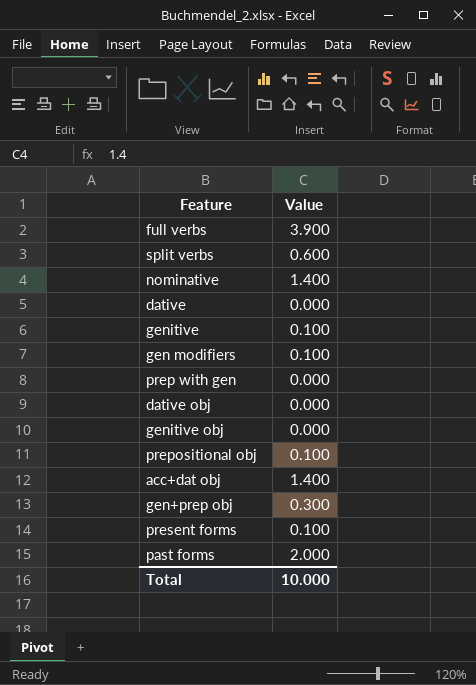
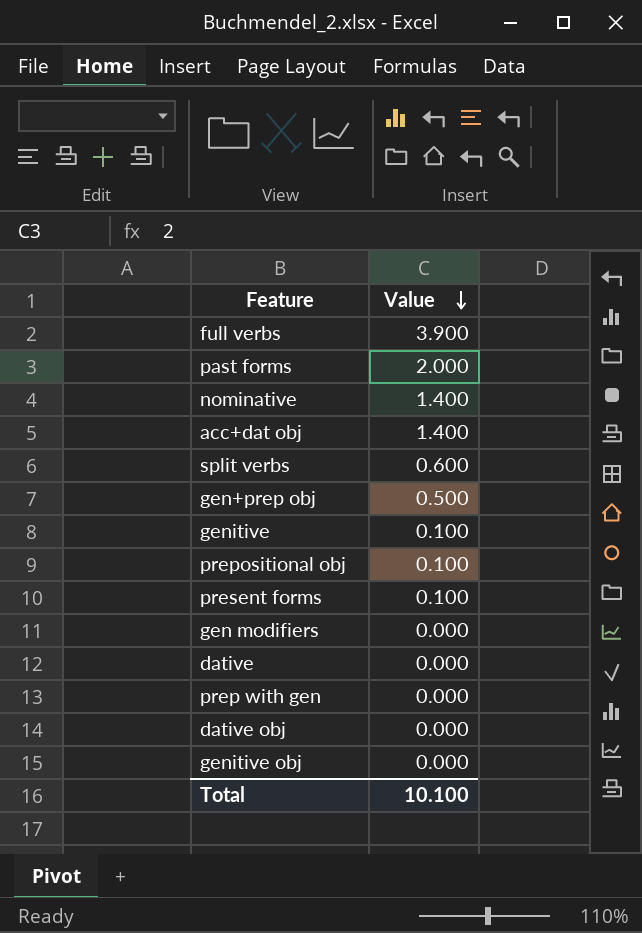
row order: none -> Value descending
gen+prep obj | Value: 0.300 -> 0.500
gen modifiers | Value: 0.100 -> 0.000
Total | Value: 10.000 -> 10.100

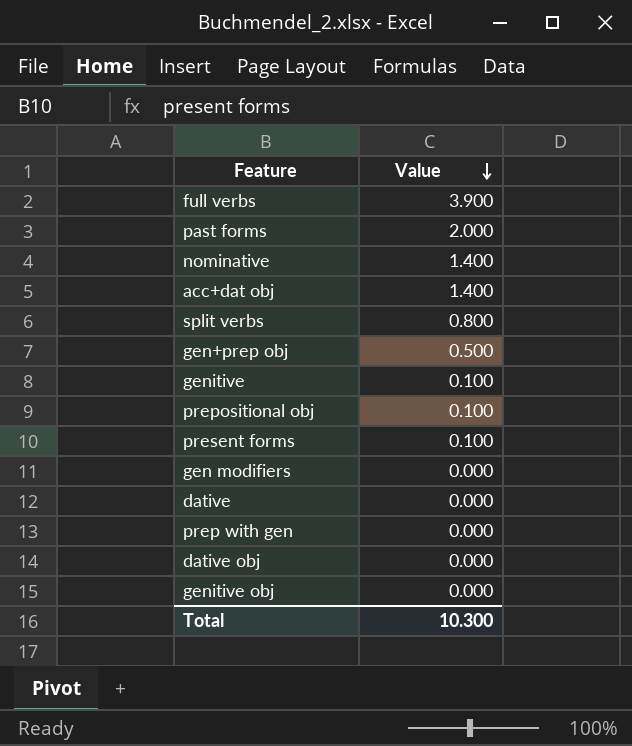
split verbs | Value: 0.600 -> 0.800
Total | Value: 10.100 -> 10.300

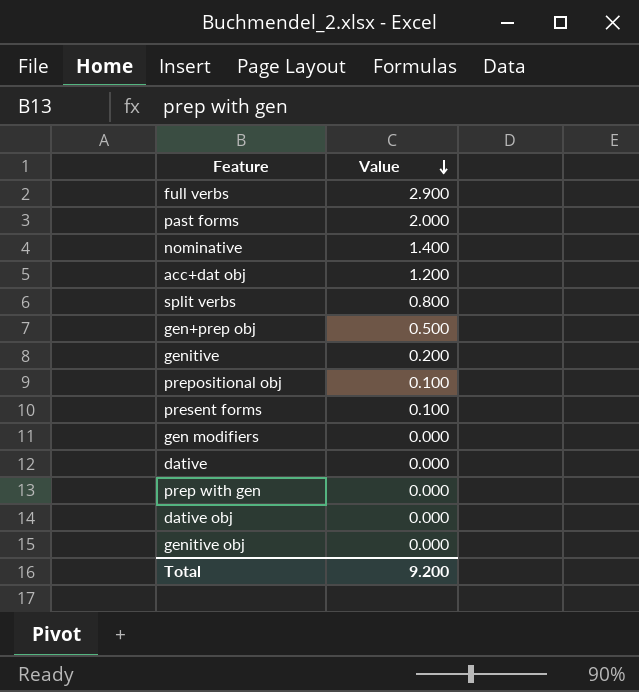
full verbs | Value: 3.900 -> 2.900
acc+dat obj | Value: 1.400 -> 1.200
genitive | Value: 0.100 -> 0.200
Total | Value: 10.300 -> 9.200

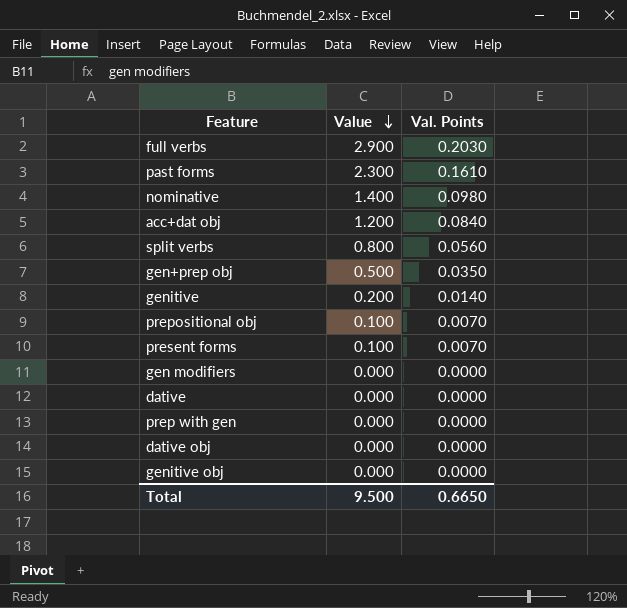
column Val. Points | formula: none -> [Value] * 0.07
past forms | Value: 2.000 -> 2.300
Total | Value: 9.200 -> 9.500

